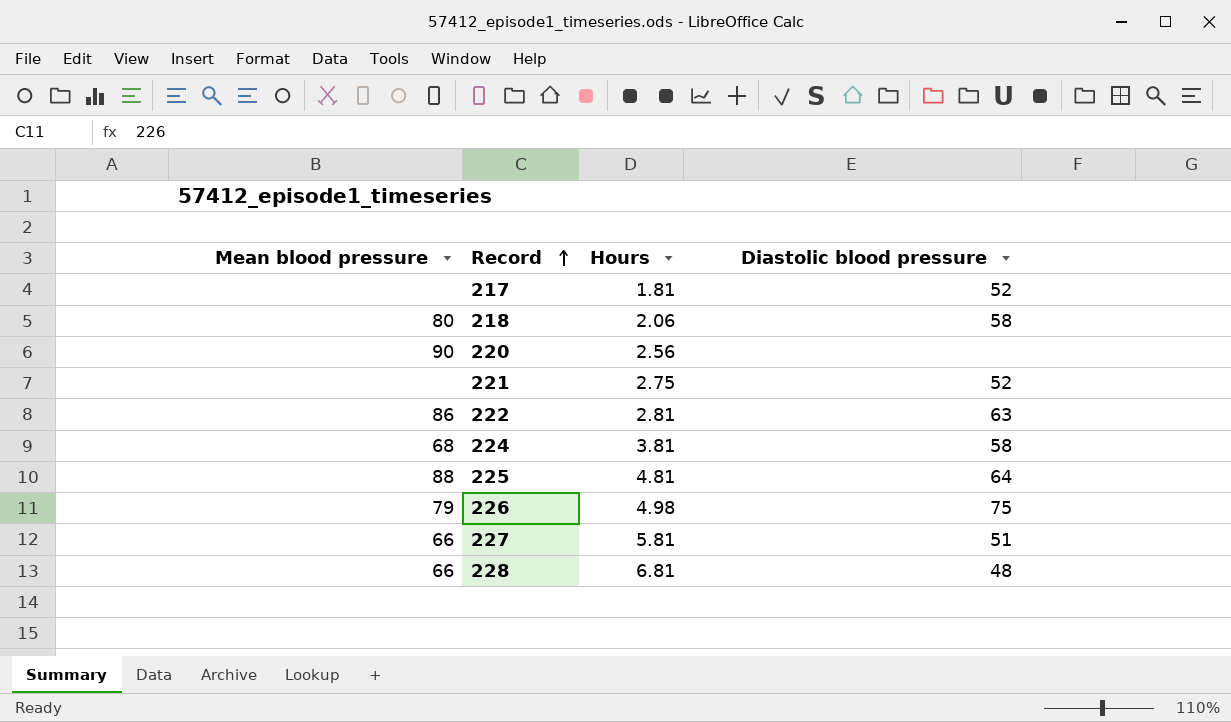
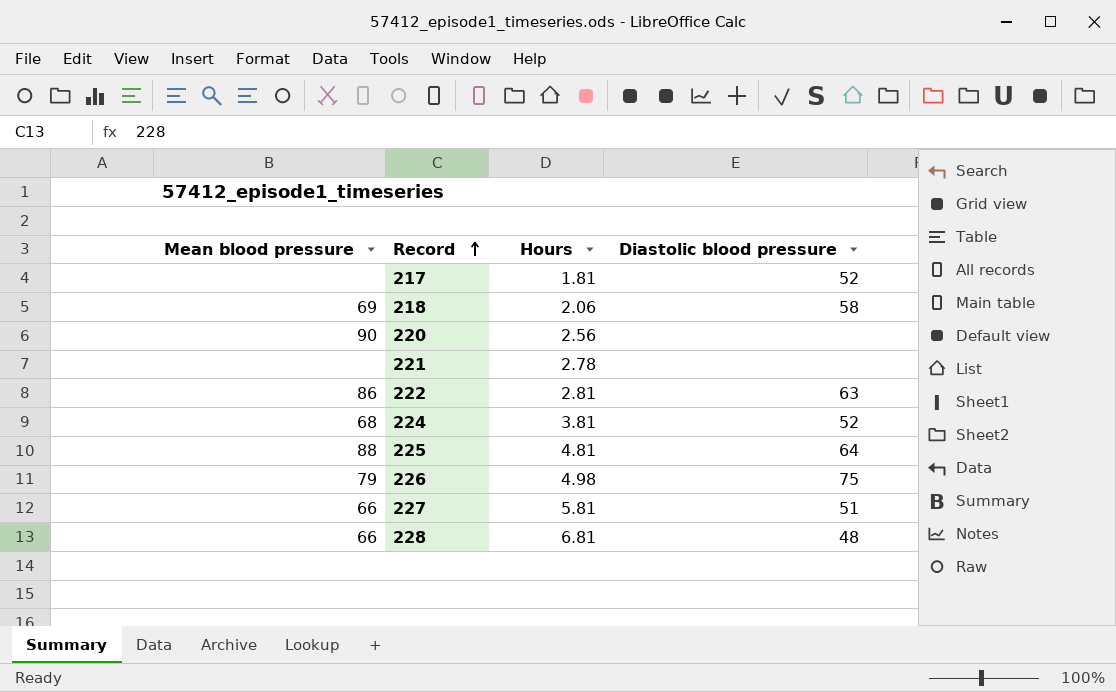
218 | Mean blood pressure: 80 -> 69
221 | Hours: 2.75 -> 2.78
221 | Diastolic blood pressure: 52 -> none
224 | Diastolic blood pressure: 58 -> 52

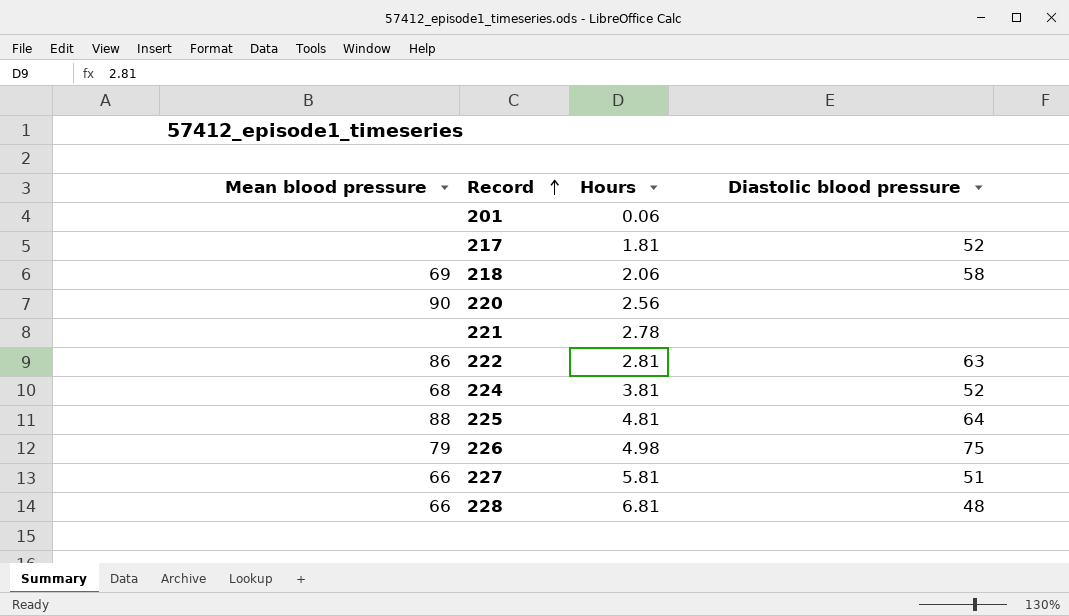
row 201: none -> none | 0.06 | none

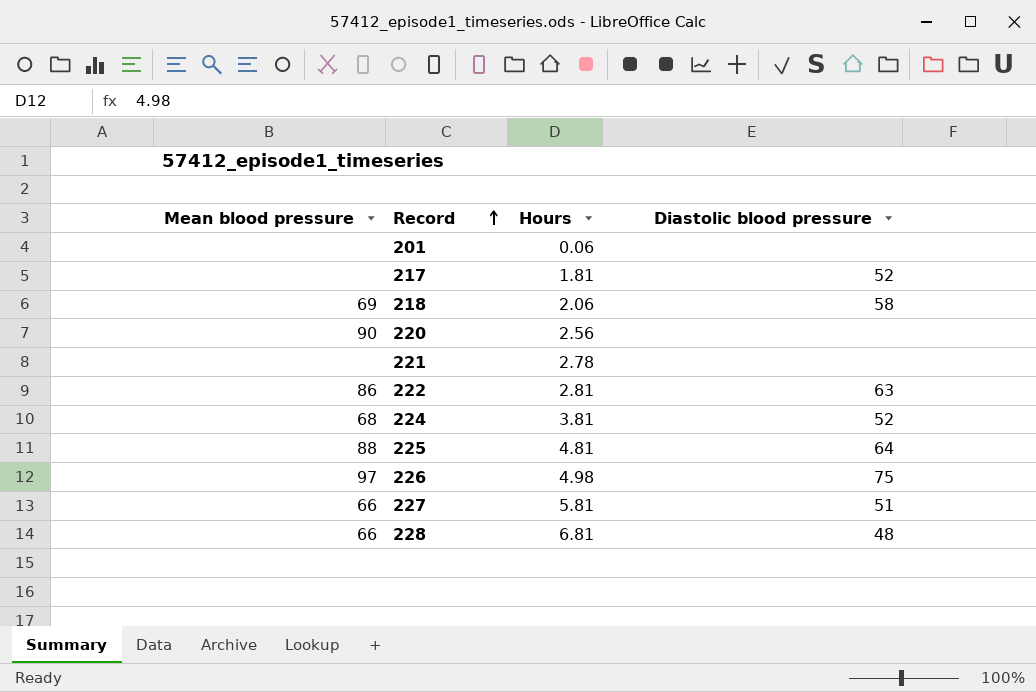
226 | Mean blood pressure: 79 -> 97

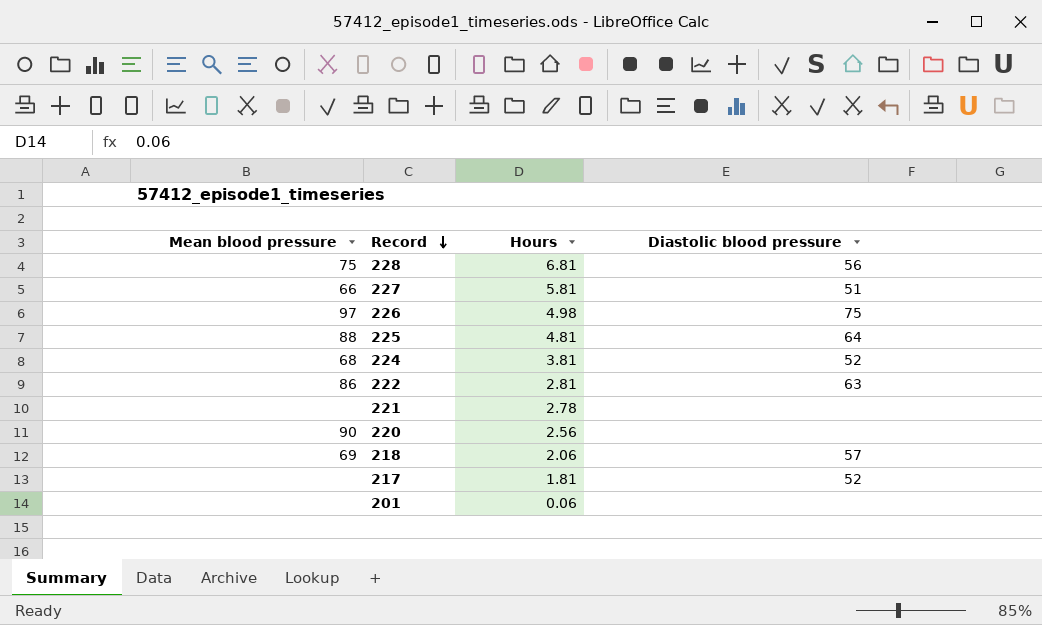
row order: Record ascending -> Record descending
228 | Mean blood pressure: 66 -> 75
228 | Diastolic blood pressure: 48 -> 56
218 | Diastolic blood pressure: 58 -> 57

